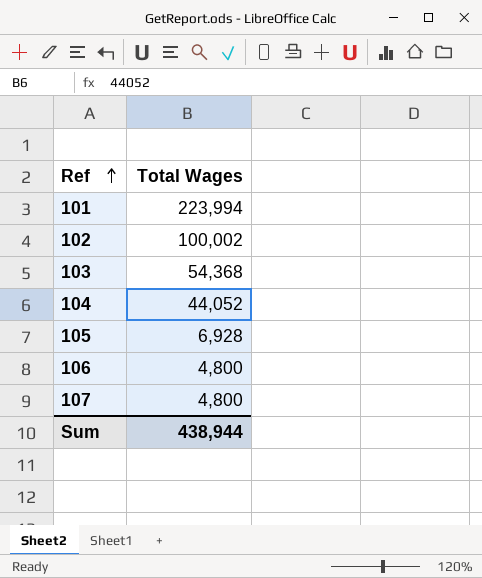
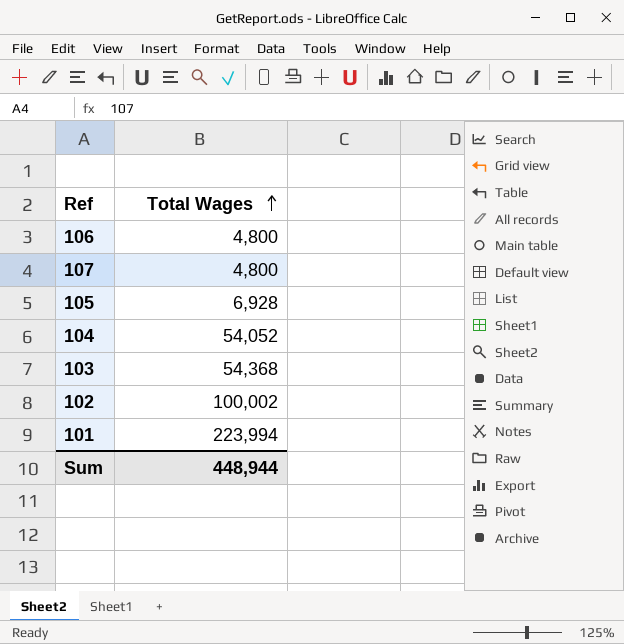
row order: Ref ascending -> Total Wages ascending
104 | Total Wages: 44,052 -> 54,052
Sum | Total Wages: 438,944 -> 448,944

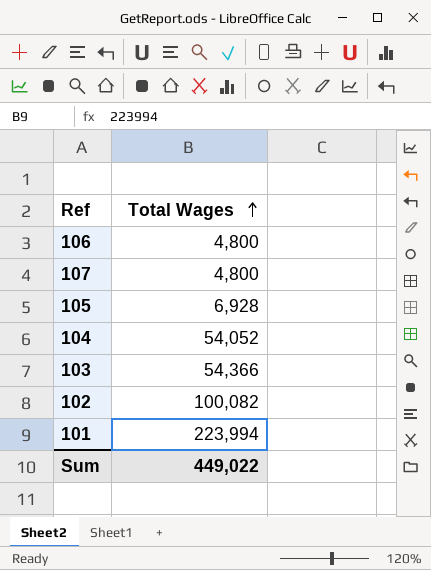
103 | Total Wages: 54,368 -> 54,366
102 | Total Wages: 100,002 -> 100,082
Sum | Total Wages: 448,944 -> 449,022

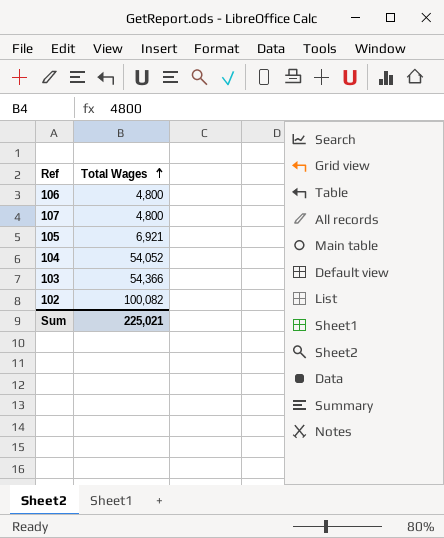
row 101: 223,994 -> none
105 | Total Wages: 6,928 -> 6,921
Sum | Total Wages: 449,022 -> 225,021

